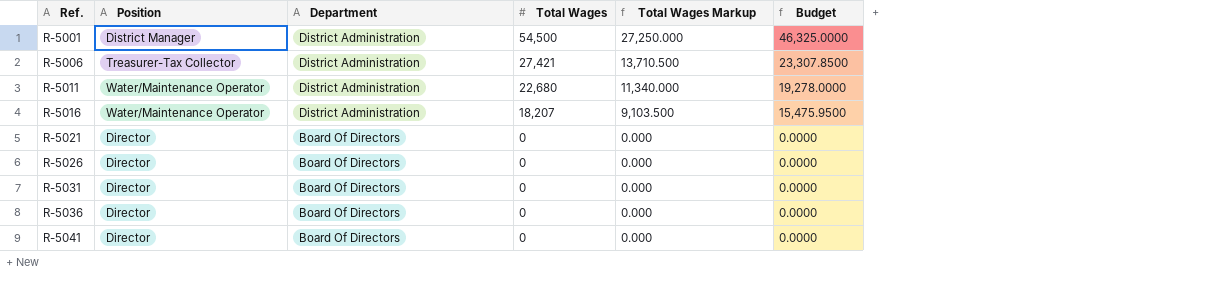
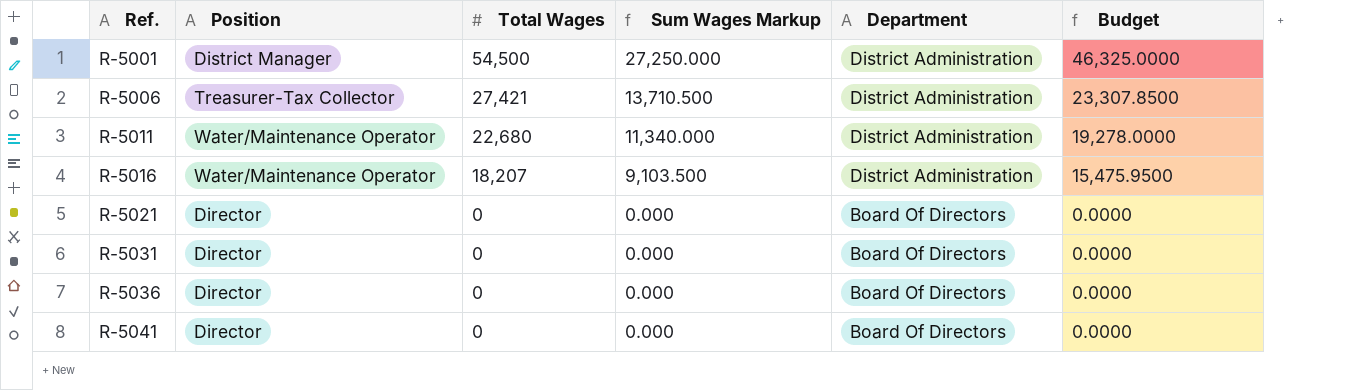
column name: Total Wages Markup -> Sum Wages Markup
column Department | position: 3 -> 5
row R-5026: Director | Board Of Directors | 0 | 0.000 | 0.0000 -> none

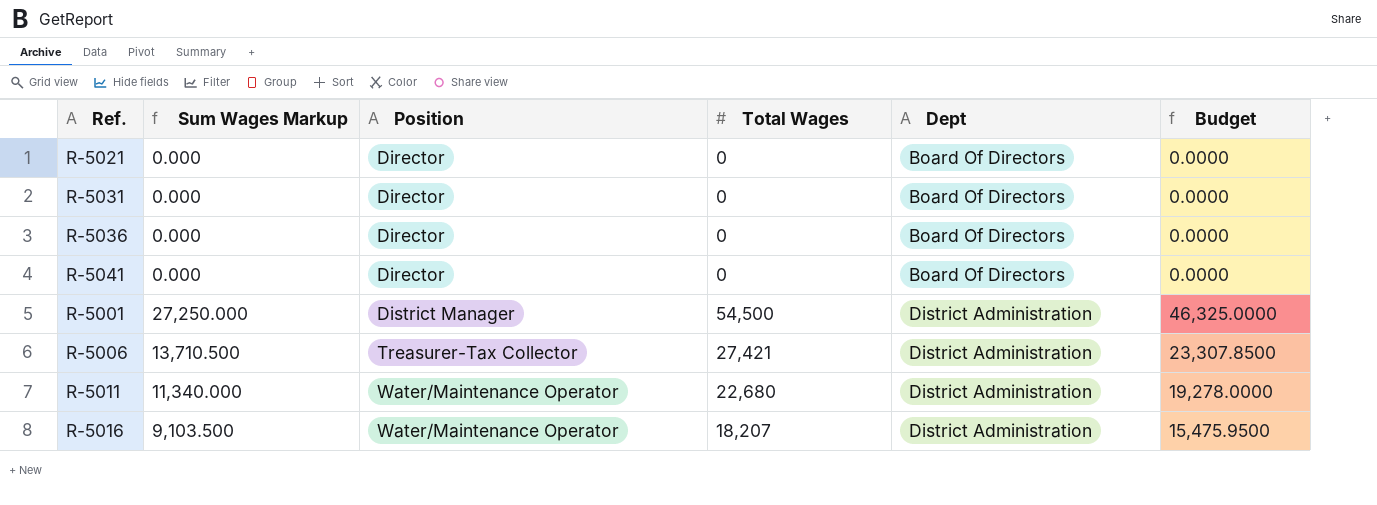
row order: Ref. ascending -> Position ascending
column Sum Wages Markup | position: 4 -> 2
column name: Department -> Dept

